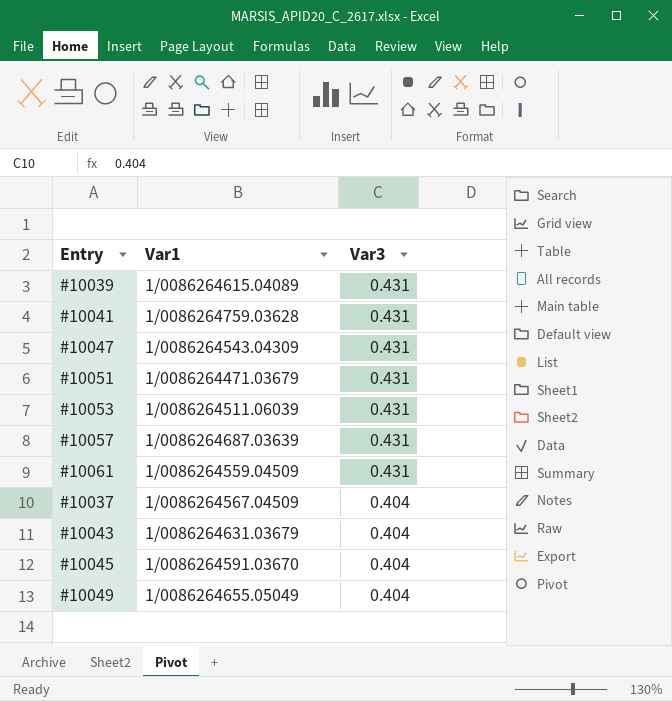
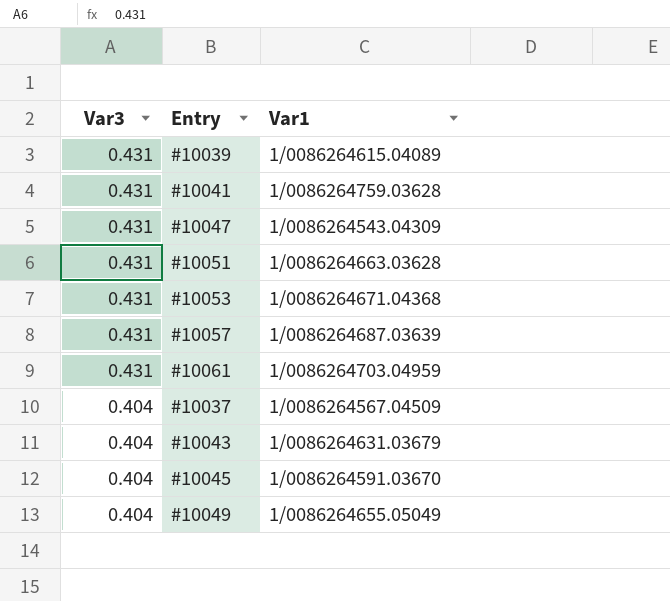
column Var3 | position: 3 -> 1
#10051 | Var1: 1/0086264471.03679 -> 1/0086264663.03628
#10053 | Var1: 1/0086264511.06039 -> 1/0086264671.04368
#10061 | Var1: 1/0086264559.04509 -> 1/0086264703.04959

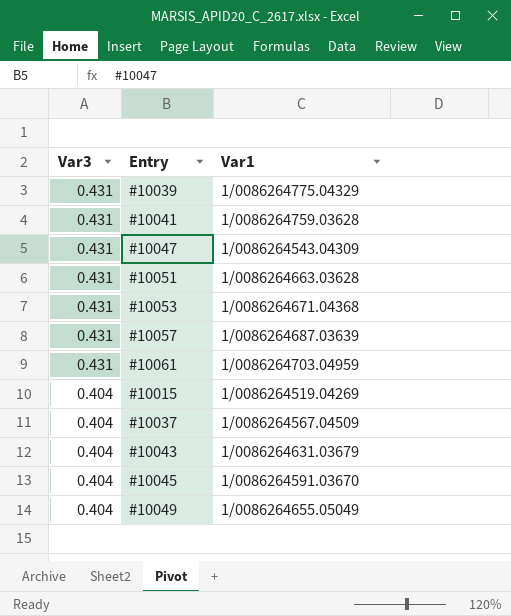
#10039 | Var1: 1/0086264615.04089 -> 1/0086264775.04329
row #10015: none -> 0.404 | 1/0086264519.04269

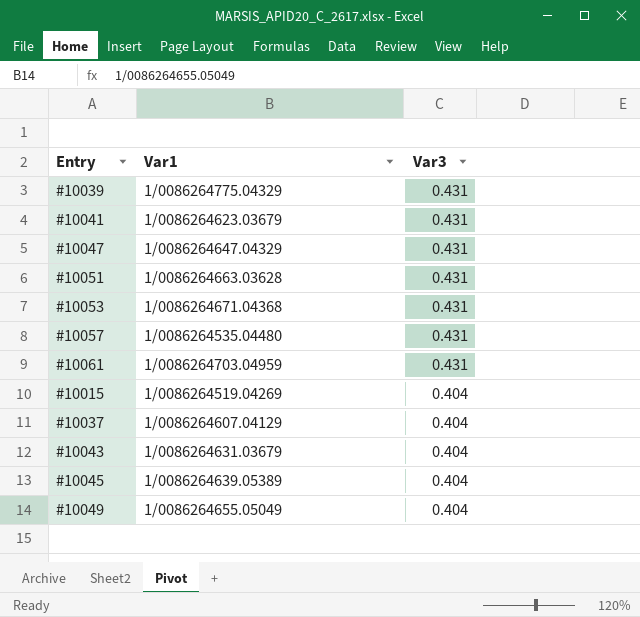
column Var3 | position: 1 -> 3
#10041 | Var1: 1/0086264759.03628 -> 1/0086264623.03679
#10047 | Var1: 1/0086264543.04309 -> 1/0086264647.04329
#10057 | Var1: 1/0086264687.03639 -> 1/0086264535.04480
#10037 | Var1: 1/0086264567.04509 -> 1/0086264607.04129
#10045 | Var1: 1/0086264591.03670 -> 1/0086264639.05389

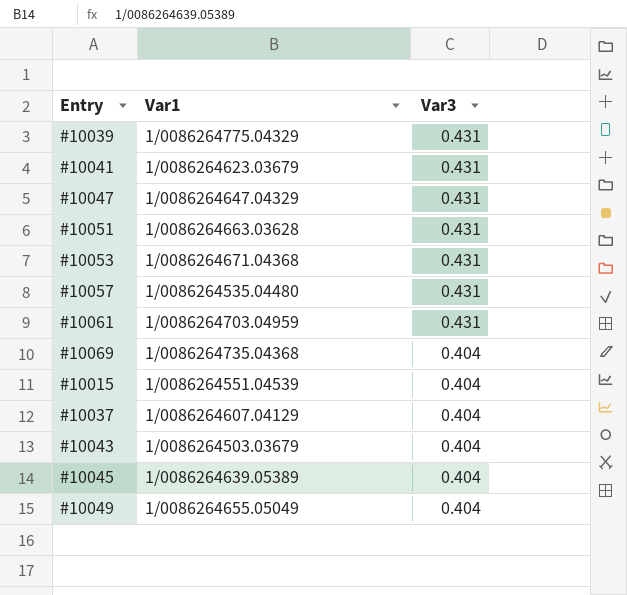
row #10069: none -> 1/0086264735.04368 | 0.404
#10015 | Var1: 1/0086264519.04269 -> 1/0086264551.04539
#10043 | Var1: 1/0086264631.03679 -> 1/0086264503.03679

